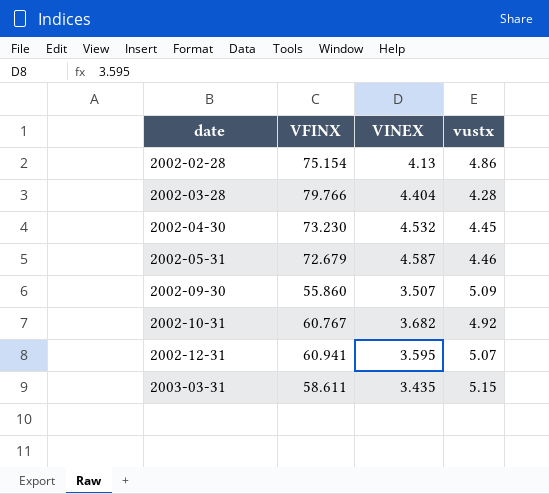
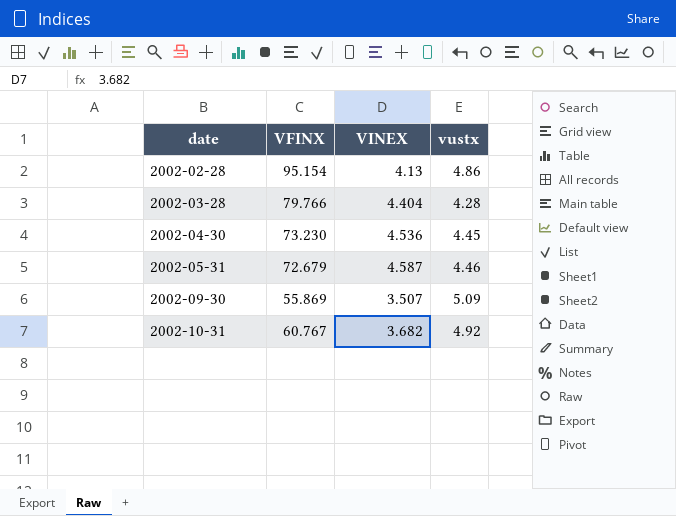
row 2002-12-31: 60.941 | 3.595 | 5.07 -> none
row 2003-03-31: 58.611 | 3.435 | 5.15 -> none
2002-02-28 | VFINX: 75.154 -> 95.154
2002-04-30 | VINEX: 4.532 -> 4.536
2002-09-30 | VFINX: 55.860 -> 55.869

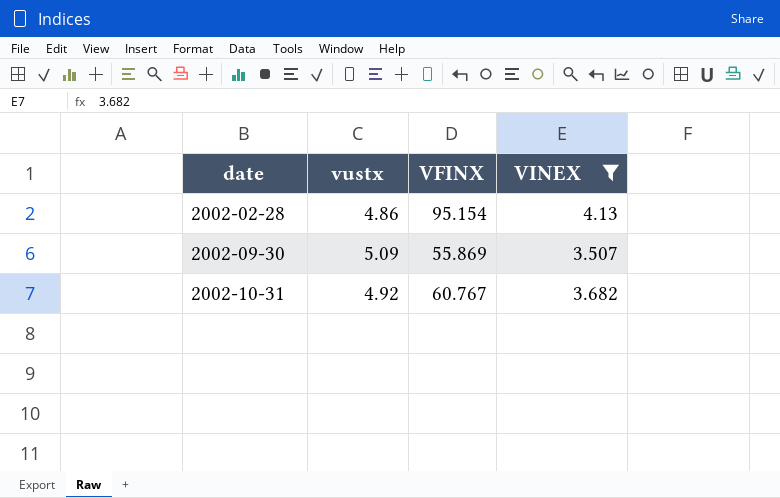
filter: none -> VINEX <= 4.13
column vustx | position: 4 -> 2

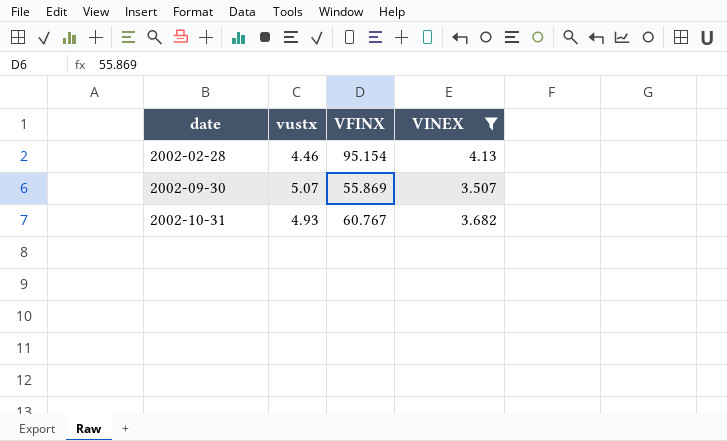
2002-02-28 | vustx: 4.86 -> 4.46
2002-09-30 | vustx: 5.09 -> 5.07
2002-10-31 | vustx: 4.92 -> 4.93

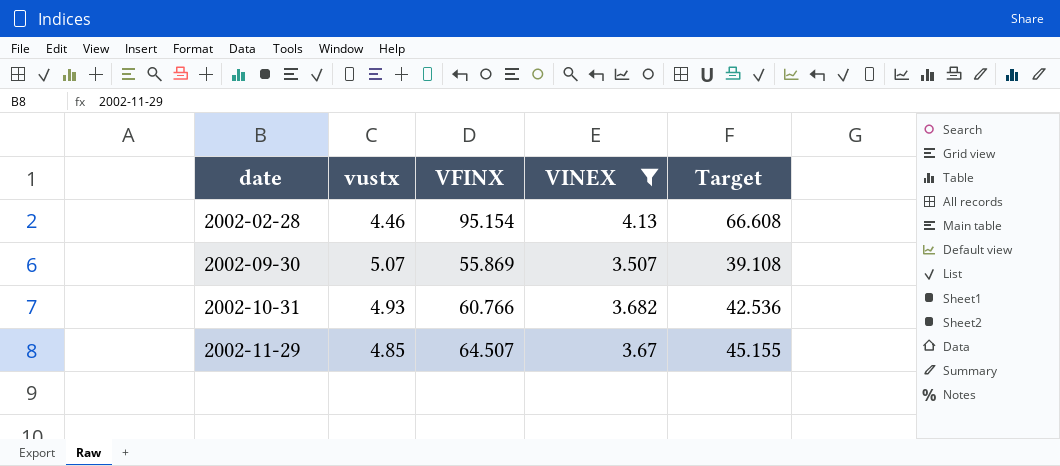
column Target | formula: none -> [VFINX] * 0.7
2002-10-31 | VFINX: 60.767 -> 60.766
row 2002-11-29: none -> 4.85 | 64.507 | 3.67 | 45.155

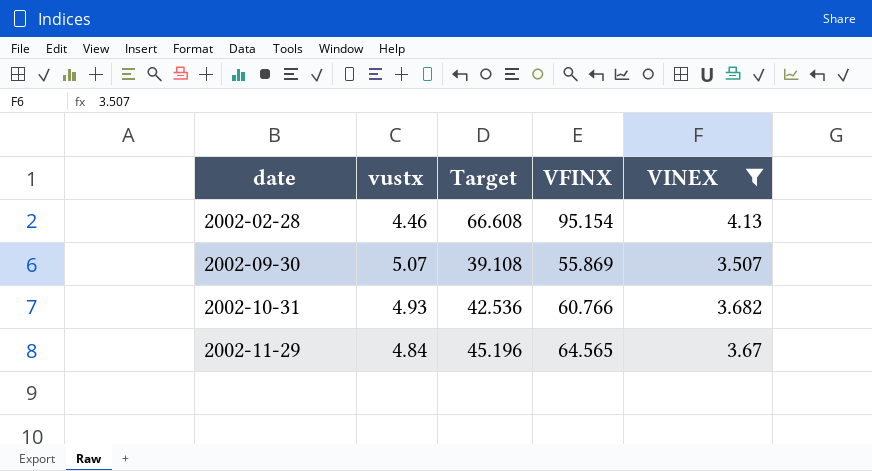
column Target | position: 5 -> 3
2002-11-29 | vustx: 4.85 -> 4.84
2002-11-29 | Target: 45.155 -> 45.196
2002-11-29 | VFINX: 64.507 -> 64.565

